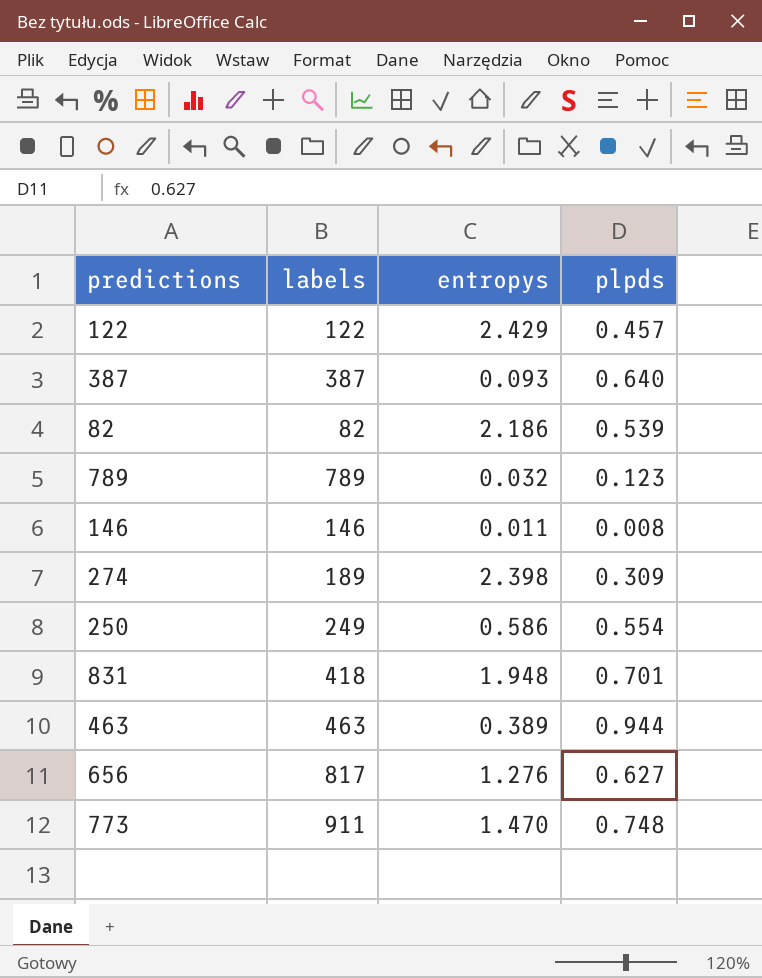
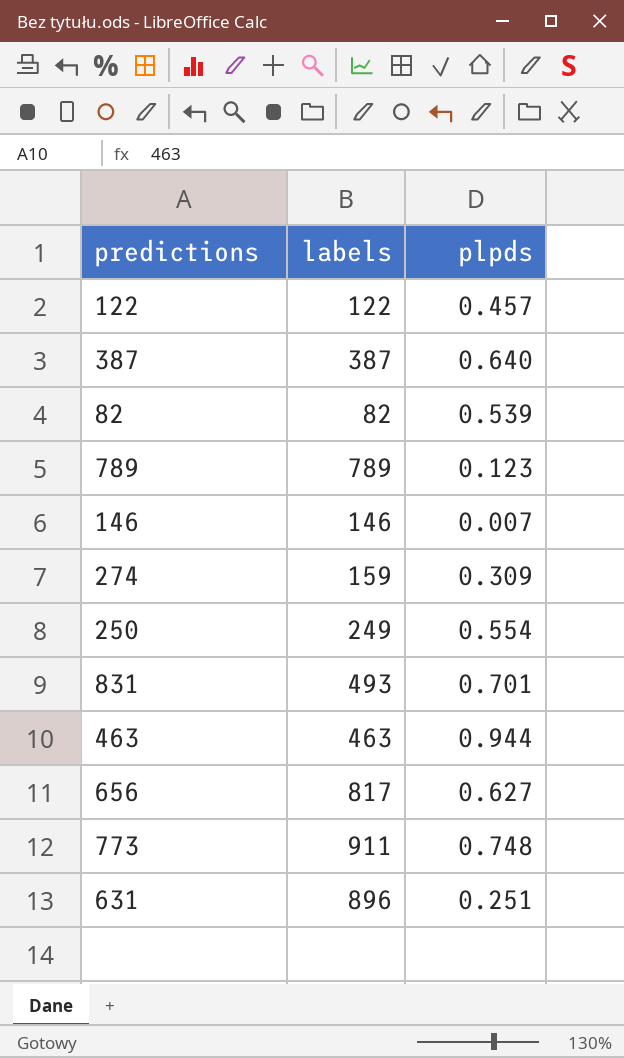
column entropys | position: 3 -> none
146 | plpds: 0.008 -> 0.007
274 | labels: 189 -> 159
831 | labels: 418 -> 493
row 631: none -> 896 | 0.251

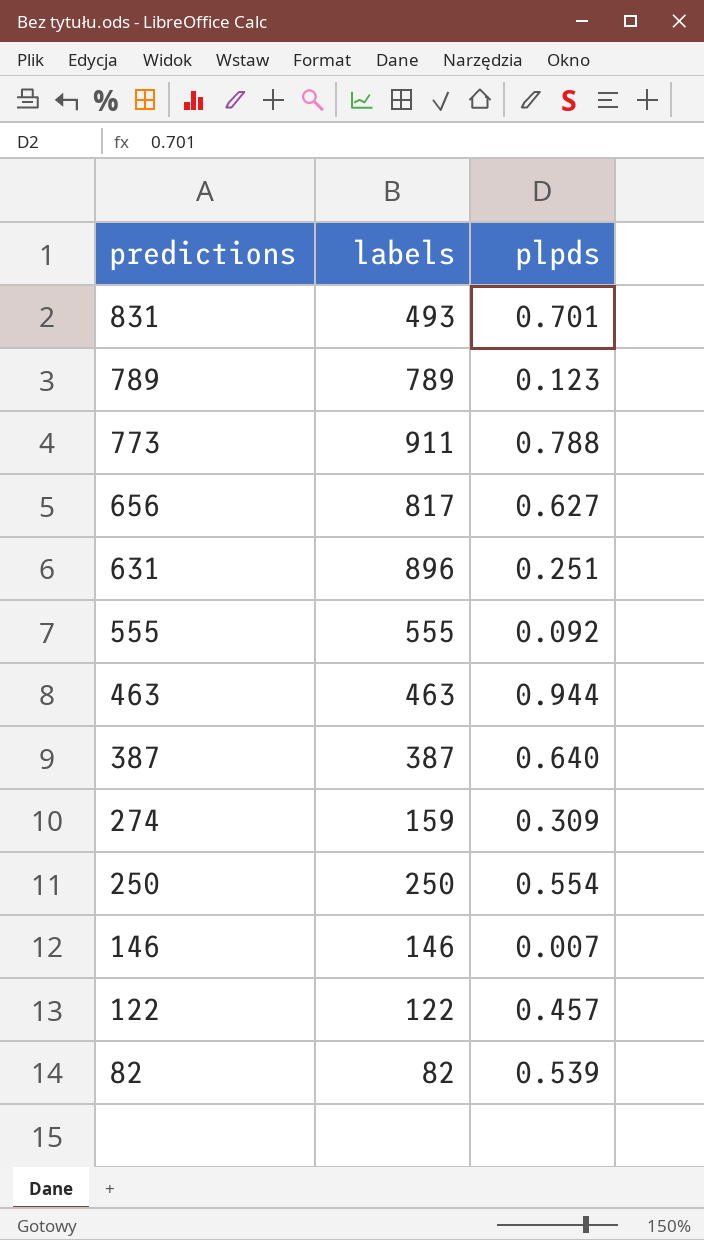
row order: none -> predictions descending
773 | plpds: 0.748 -> 0.788
row 555: none -> 555 | 0.092
250 | labels: 249 -> 250

